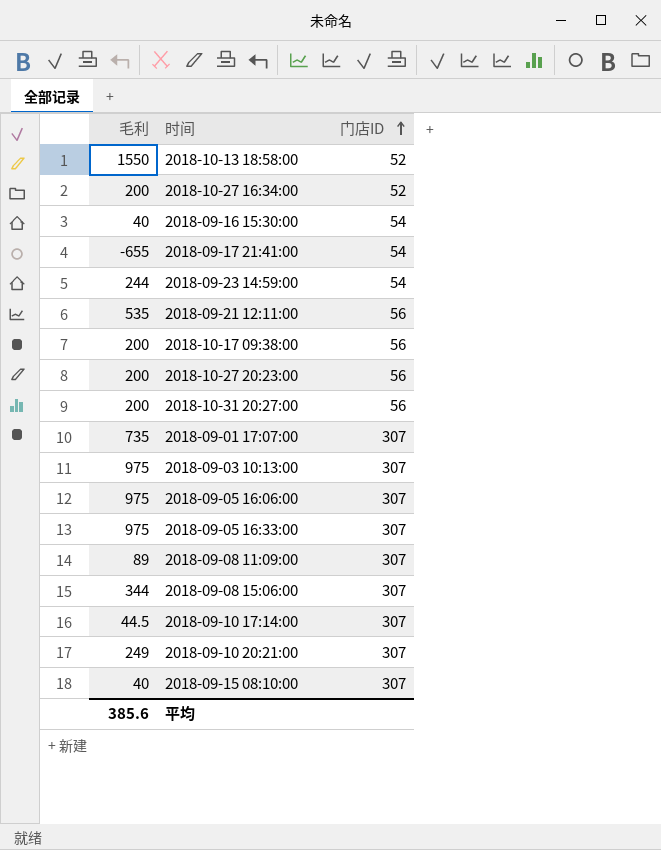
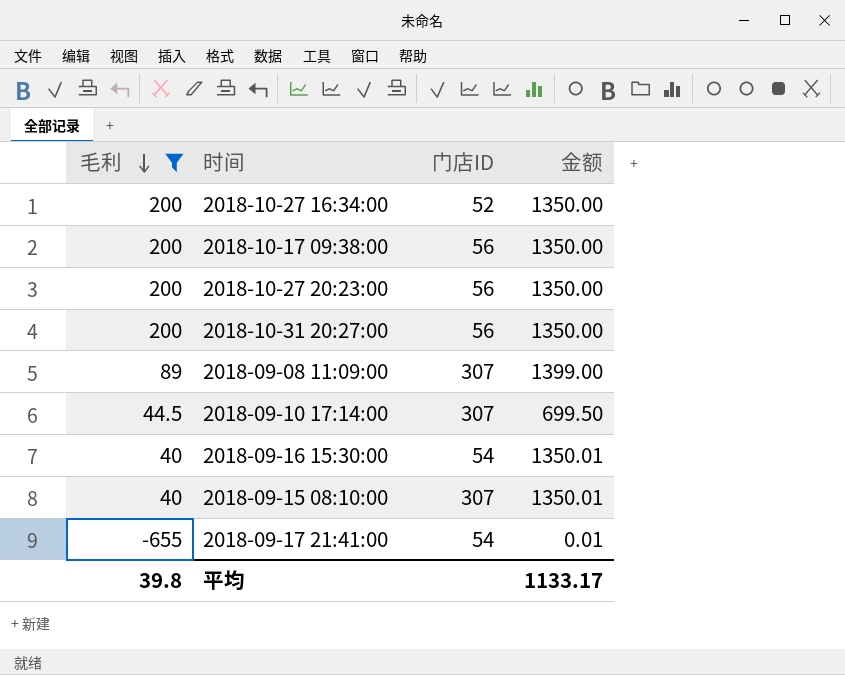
filter: none -> 毛利 <= 200
row order: 门店ID ascending -> 毛利 descending
column 金额 | position: none -> 4
平均 | 毛利: 385.6 -> 39.8

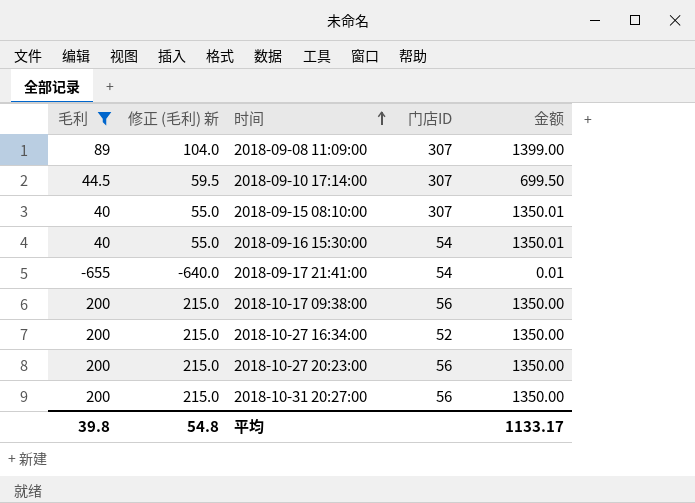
row order: 毛利 descending -> 时间 ascending
column 修正 (毛利) 新 | formula: none -> [毛利] + 15

